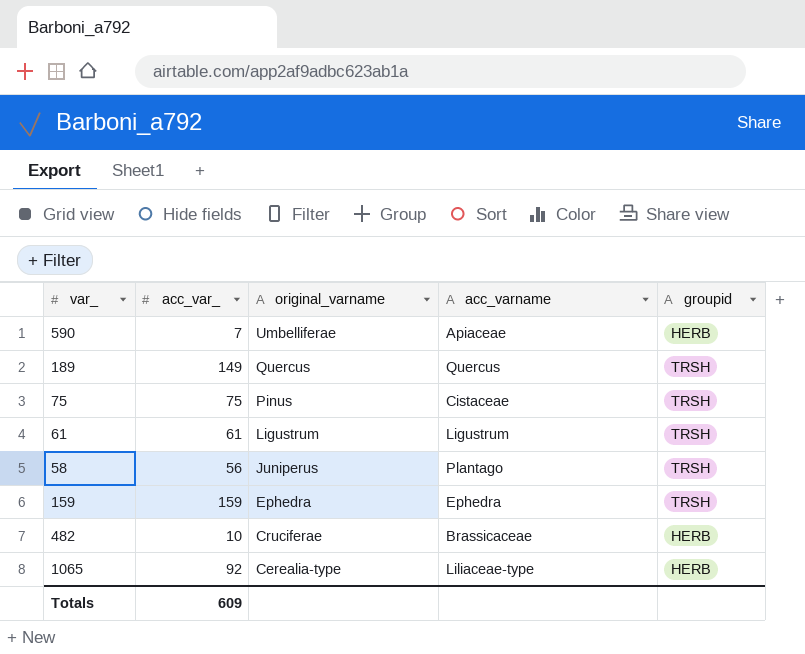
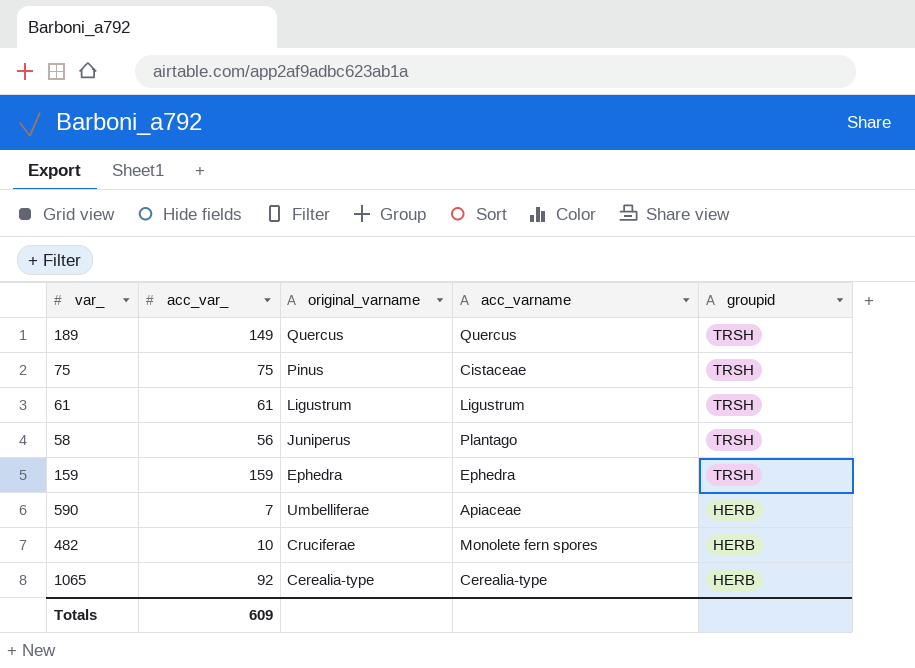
row order: original_varname descending -> groupid descending
482 | acc_varname: Brassicaceae -> Monolete fern spores
1065 | acc_varname: Liliaceae-type -> Cerealia-type

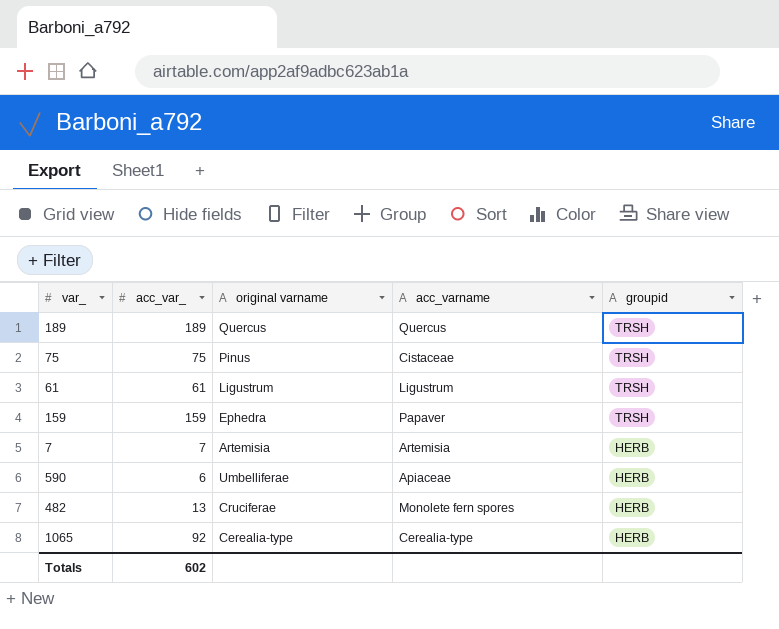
column name: original_varname -> original varname
row 58: 56 | Juniperus | Plantago | TRSH -> none
189 | acc_var_: 149 -> 189
159 | acc_varname: Ephedra -> Papaver
row 7: none -> 7 | Artemisia | Artemisia | HERB
590 | acc_var_: 7 -> 6
482 | acc_var_: 10 -> 13
Totals | acc_var_: 609 -> 602

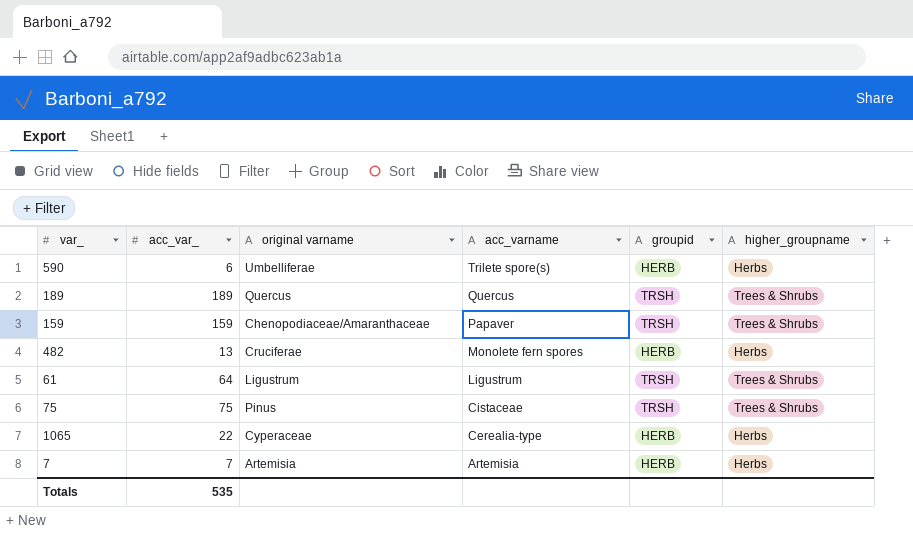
row order: groupid descending -> acc_varname descending
column higher_groupname | position: none -> 6
590 | acc_varname: Apiaceae -> Trilete spore(s)
159 | original varname: Ephedra -> Chenopodiaceae/Amaranthaceae
61 | acc_var_: 61 -> 64
1065 | acc_var_: 92 -> 22
1065 | original varname: Cerealia-type -> Cyperaceae
Totals | acc_var_: 602 -> 535

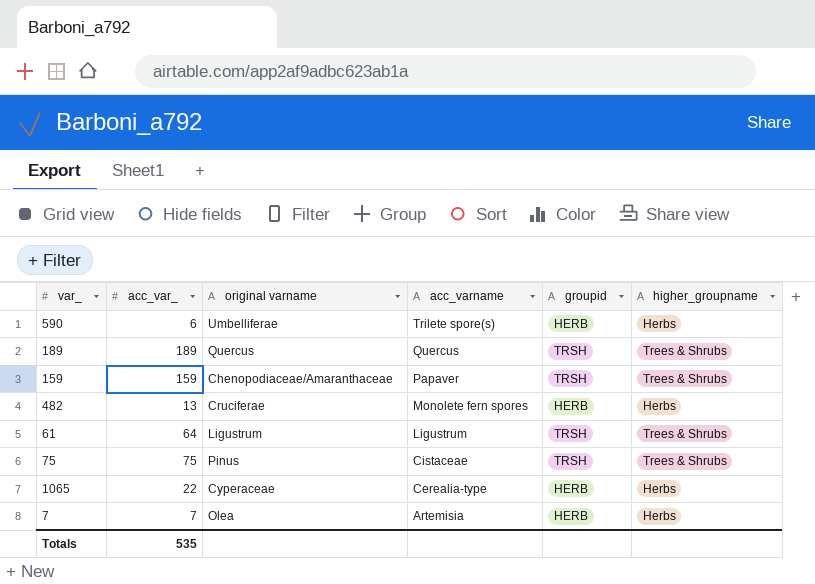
7 | original varname: Artemisia -> Olea

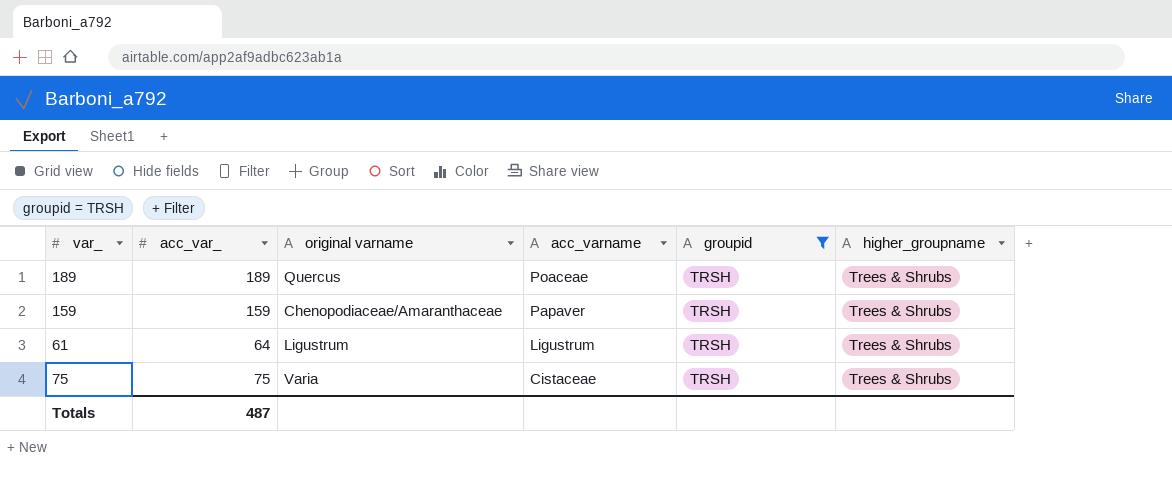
filter: none -> groupid = TRSH
189 | acc_varname: Quercus -> Poaceae
75 | original varname: Pinus -> Varia
Totals | acc_var_: 535 -> 487

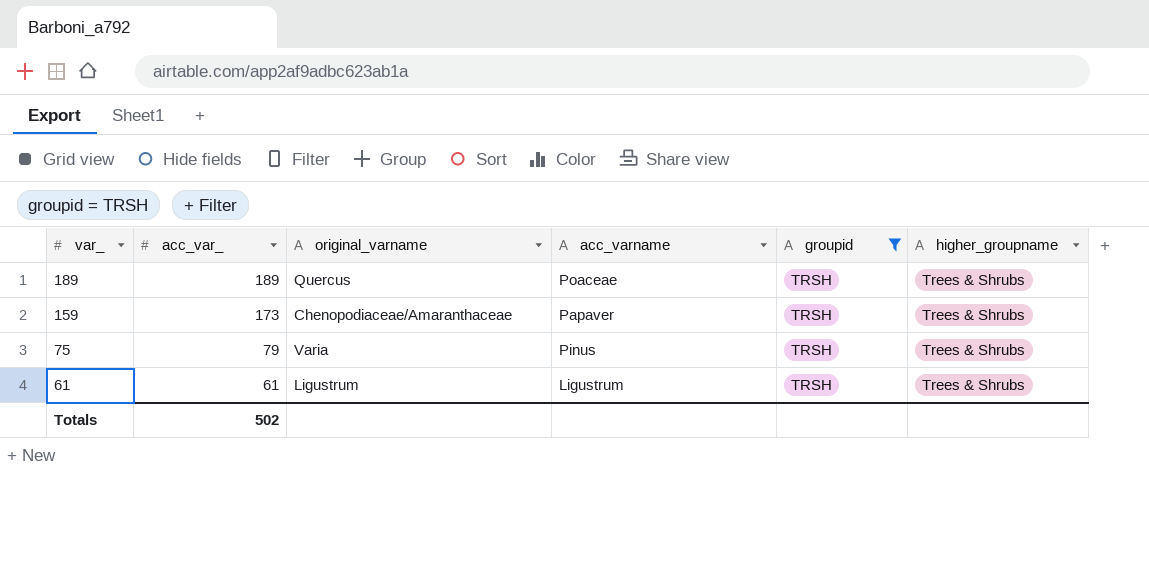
row order: acc_varname descending -> var_ descending
column name: original varname -> original_varname
159 | acc_var_: 159 -> 173
75 | acc_var_: 75 -> 79
75 | acc_varname: Cistaceae -> Pinus
61 | acc_var_: 64 -> 61
Totals | acc_var_: 487 -> 502

